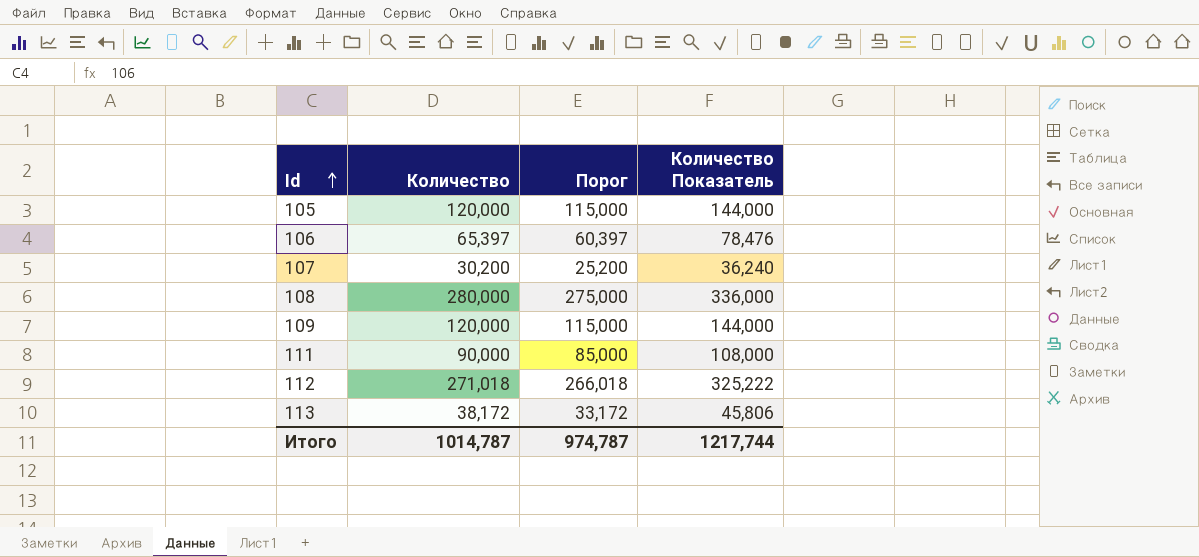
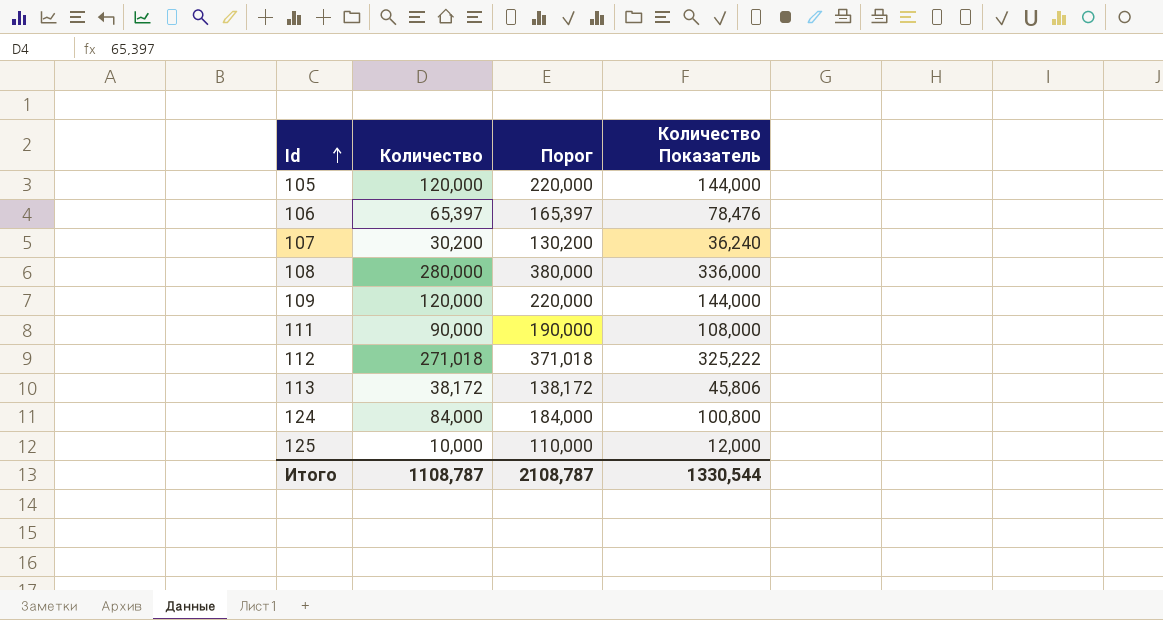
column Порог | formula: [Количество] - 5 -> [Количество] + 100
row 124: none -> 84,000 | 184,000 | 100,800
row 125: none -> 10,000 | 110,000 | 12,000
Итого | Количество: 1014,787 -> 1108,787
Итого | Порог: 974,787 -> 2108,787
Итого | Количество Показатель: 1217,744 -> 1330,544

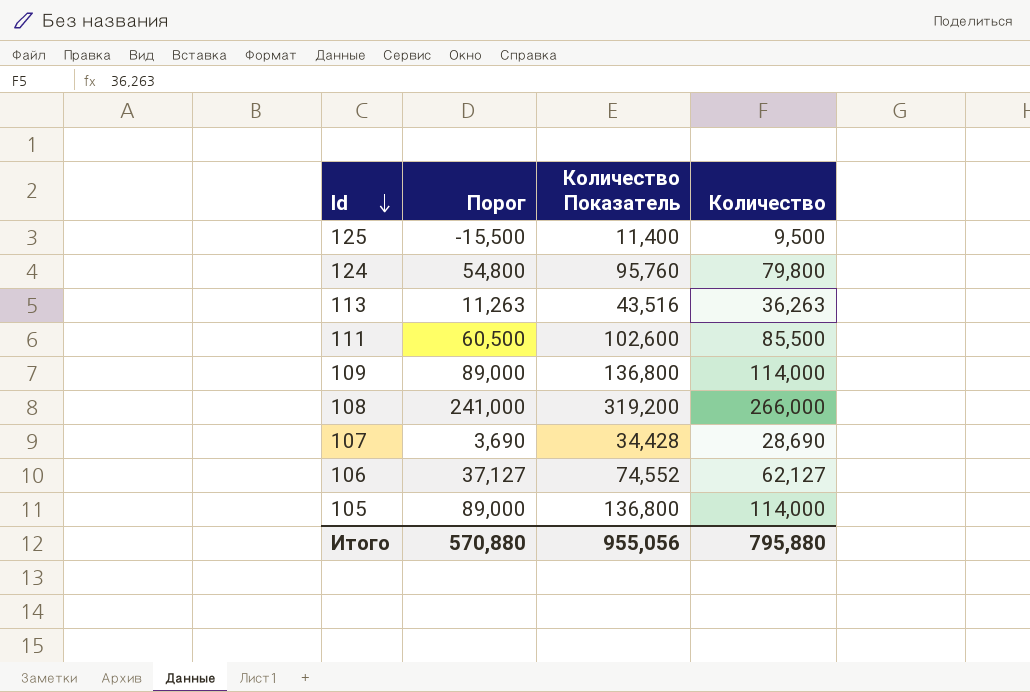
row order: Id ascending -> Id descending
column Порог | formula: [Количество] + 100 -> [Количество] - 25
column Количество | position: 2 -> 4
row 112: 271,018 | 371,018 | 325,222 -> none
125 | Количество Показатель: 12,000 -> 11,400
125 | Количество: 10,000 -> 9,500
124 | Количество Показатель: 100,800 -> 95,760
124 | Количество: 84,000 -> 79,800
113 | Количество Показатель: 45,806 -> 43,516
113 | Количество: 38,172 -> 36,263
111 | Количество Показатель: 108,000 -> 102,600
111 | Количество: 90,000 -> 85,500
109 | Количество Показатель: 144,000 -> 136,800
109 | Количество: 120,000 -> 114,000
108 | Количество Показатель: 336,000 -> 319,200
108 | Количество: 280,000 -> 266,000
107 | Количество Показатель: 36,240 -> 34,428
107 | Количество: 30,200 -> 28,690
106 | Количество Показатель: 78,476 -> 74,552
106 | Количество: 65,397 -> 62,127
105 | Количество Показатель: 144,000 -> 136,800
105 | Количество: 120,000 -> 114,000
Итого | Порог: 2108,787 -> 570,880
Итого | Количество Показатель: 1330,544 -> 955,056
Итого | Количество: 1108,787 -> 795,880

